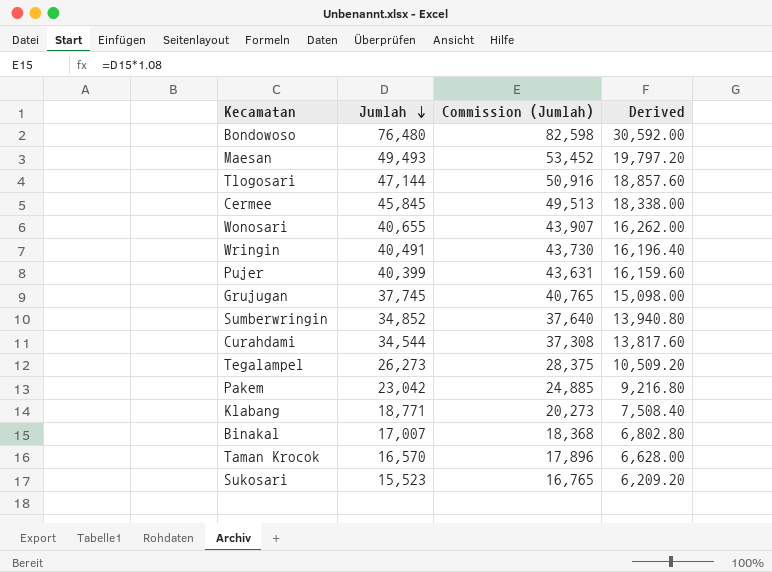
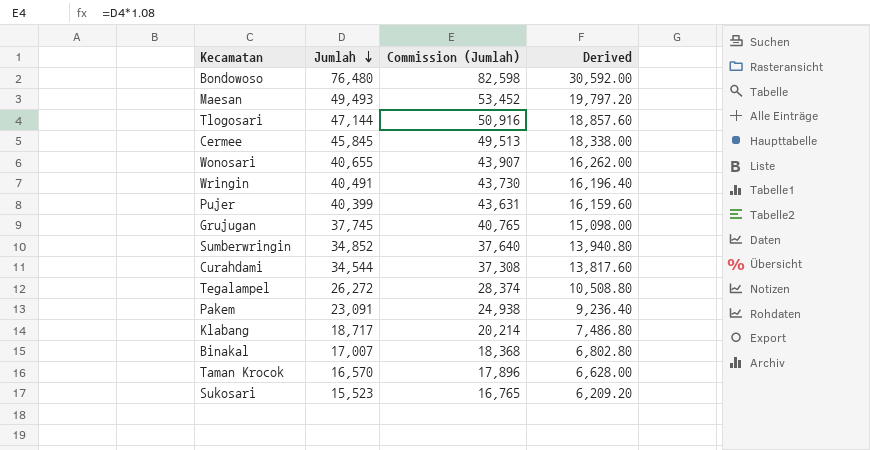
Tegalampel | Jumlah: 26,273 -> 26,272
Tegalampel | Commission (Jumlah): 28,375 -> 28,374
Tegalampel | Derived: 10,509.20 -> 10,508.80
Pakem | Jumlah: 23,042 -> 23,091
Pakem | Commission (Jumlah): 24,885 -> 24,938
Pakem | Derived: 9,216.80 -> 9,236.40
Klabang | Jumlah: 18,771 -> 18,717
Klabang | Commission (Jumlah): 20,273 -> 20,214
Klabang | Derived: 7,508.40 -> 7,486.80

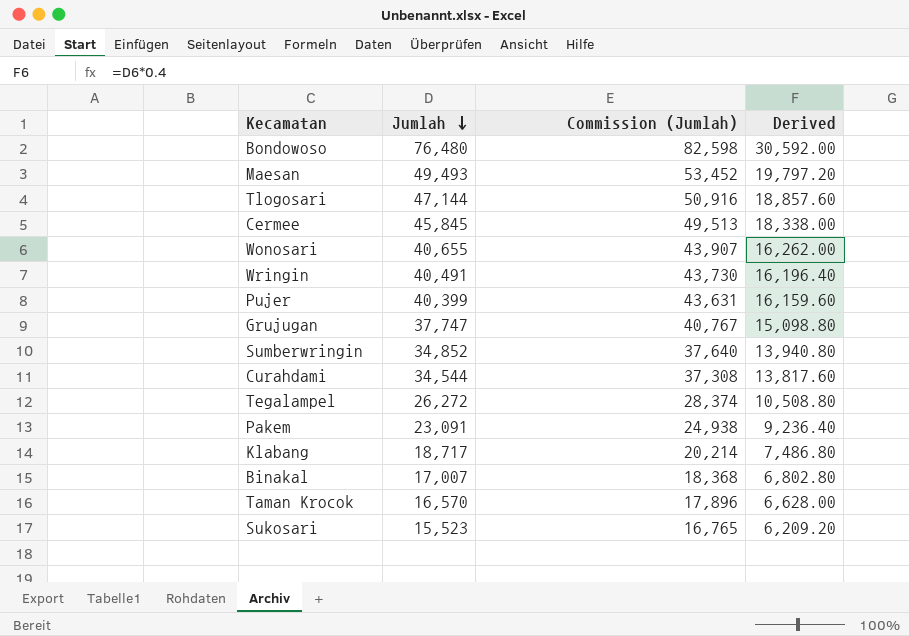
Grujugan | Jumlah: 37,745 -> 37,747
Grujugan | Commission (Jumlah): 40,765 -> 40,767
Grujugan | Derived: 15,098.00 -> 15,098.80

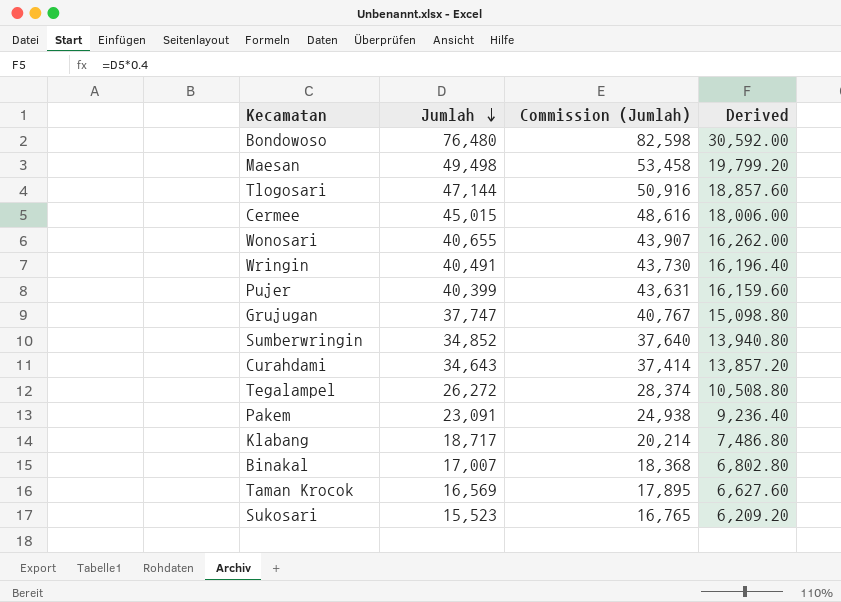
Maesan | Jumlah: 49,493 -> 49,498
Maesan | Commission (Jumlah): 53,452 -> 53,458
Maesan | Derived: 19,797.20 -> 19,799.20
Cermee | Jumlah: 45,845 -> 45,015
Cermee | Commission (Jumlah): 49,513 -> 48,616
Cermee | Derived: 18,338.00 -> 18,006.00
Curahdami | Jumlah: 34,544 -> 34,643
Curahdami | Commission (Jumlah): 37,308 -> 37,414
Curahdami | Derived: 13,817.60 -> 13,857.20
Taman Krocok | Jumlah: 16,570 -> 16,569
Taman Krocok | Commission (Jumlah): 17,896 -> 17,895
Taman Krocok | Derived: 6,628.00 -> 6,627.60

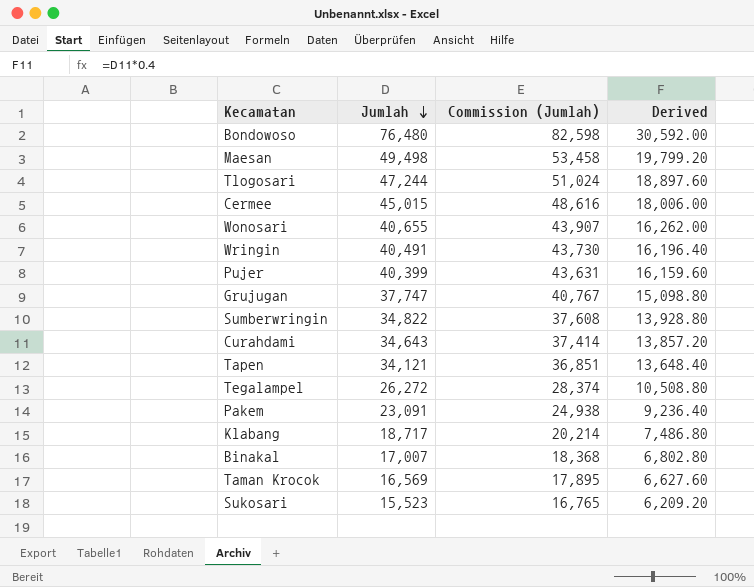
Tlogosari | Jumlah: 47,144 -> 47,244
Tlogosari | Commission (Jumlah): 50,916 -> 51,024
Tlogosari | Derived: 18,857.60 -> 18,897.60
Sumberwringin | Jumlah: 34,852 -> 34,822
Sumberwringin | Commission (Jumlah): 37,640 -> 37,608
Sumberwringin | Derived: 13,940.80 -> 13,928.80
row Tapen: none -> 34,121 | 36,851 | 13,648.40

